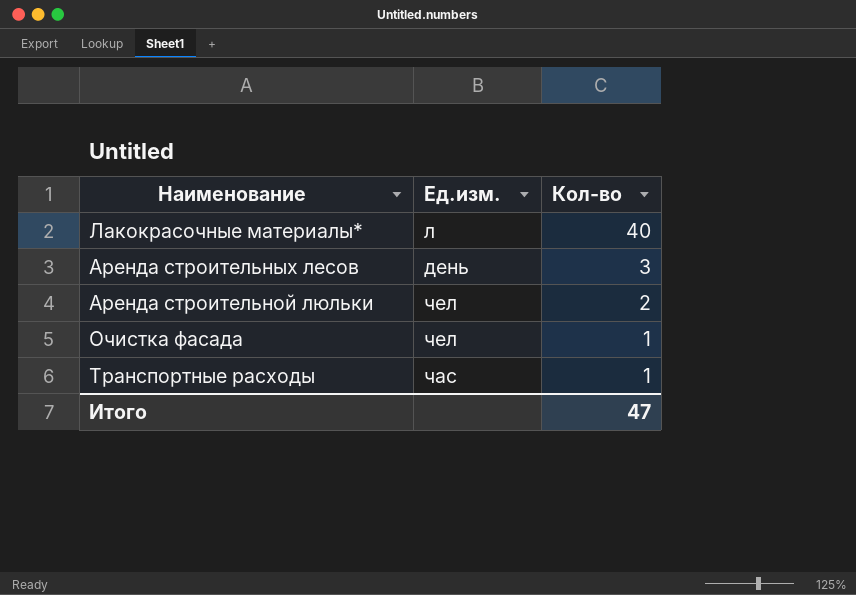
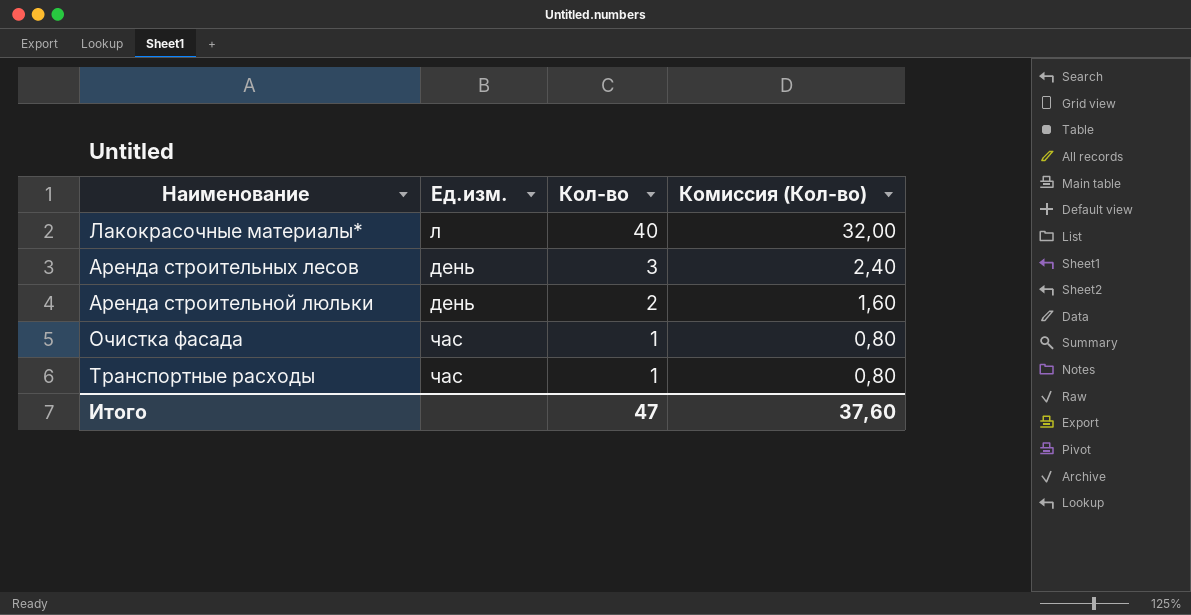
column Комиссия (Кол-во) | formula: none -> [Кол-во] * 0,8
Аренда строительной люльки | Ед.изм.: чел -> день
Очистка фасада | Ед.изм.: чел -> час

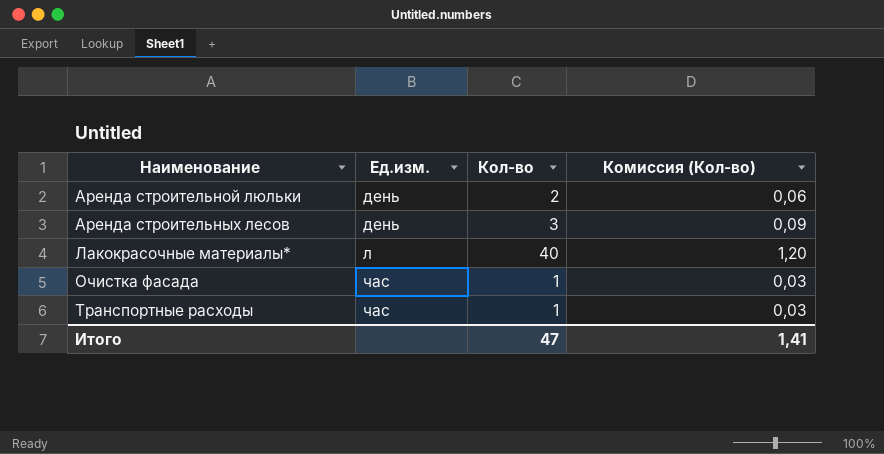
row order: Кол-во descending -> Наименование ascending
column Комиссия (Кол-во) | formula: [Кол-во] * 0,8 -> [Кол-во] * 0,03
Итого | Комиссия (Кол-во): 37,60 -> 1,41

